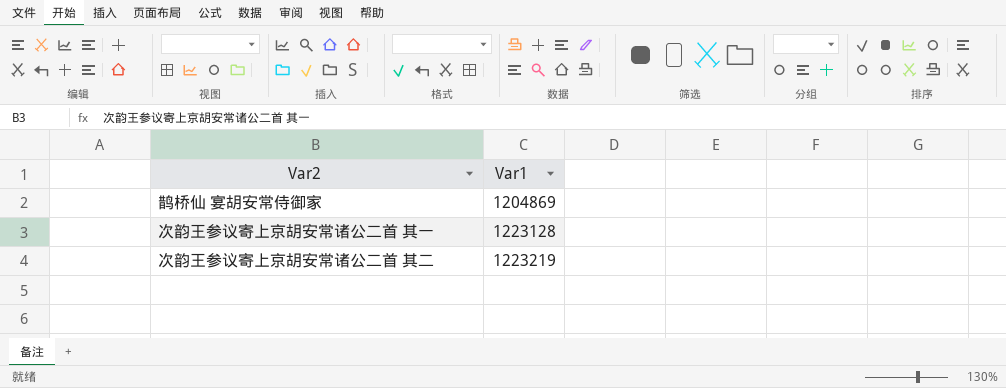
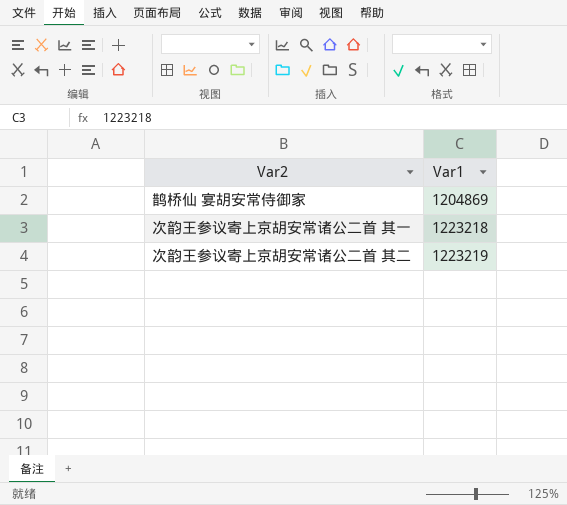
次韵王参议寄上京胡安常诸公二首 其一 | Var1: 1223128 -> 1223218

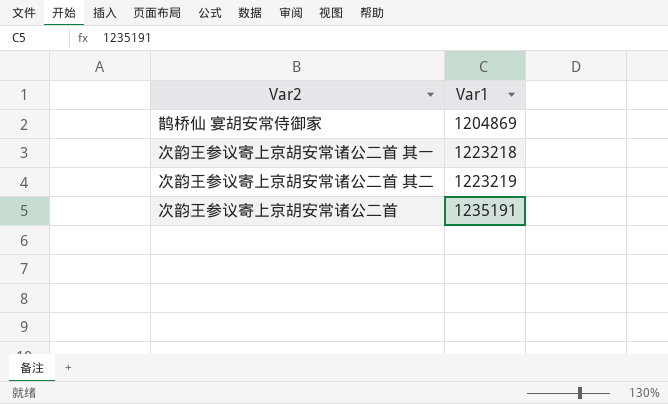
row 次韵王参议寄上京胡安常诸公二首: none -> 1235191

